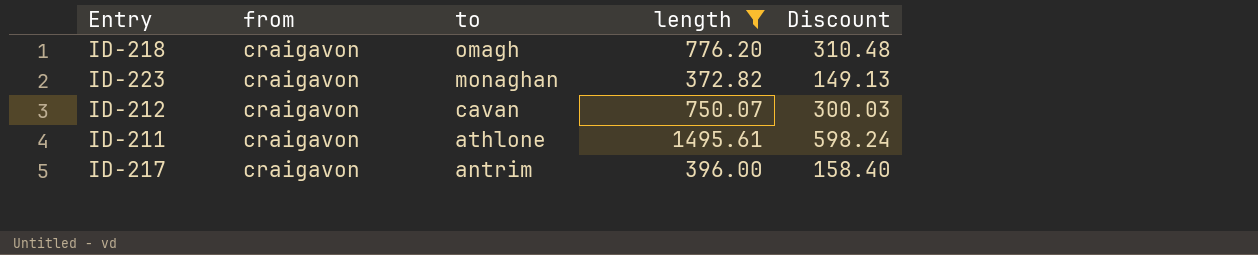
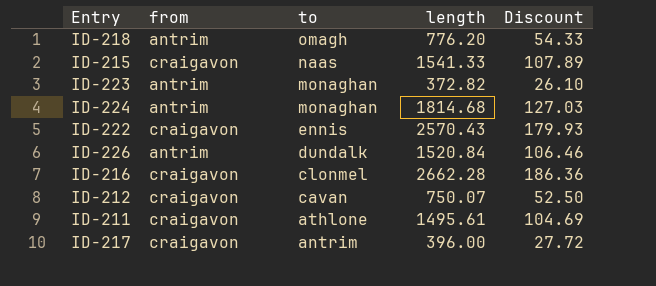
filter: length <= 1495.61 -> none
column Discount | formula: [length] * 0.4 -> [length] * 0.07
ID-218 | from: craigavon -> antrim
ID-223 | from: craigavon -> antrim

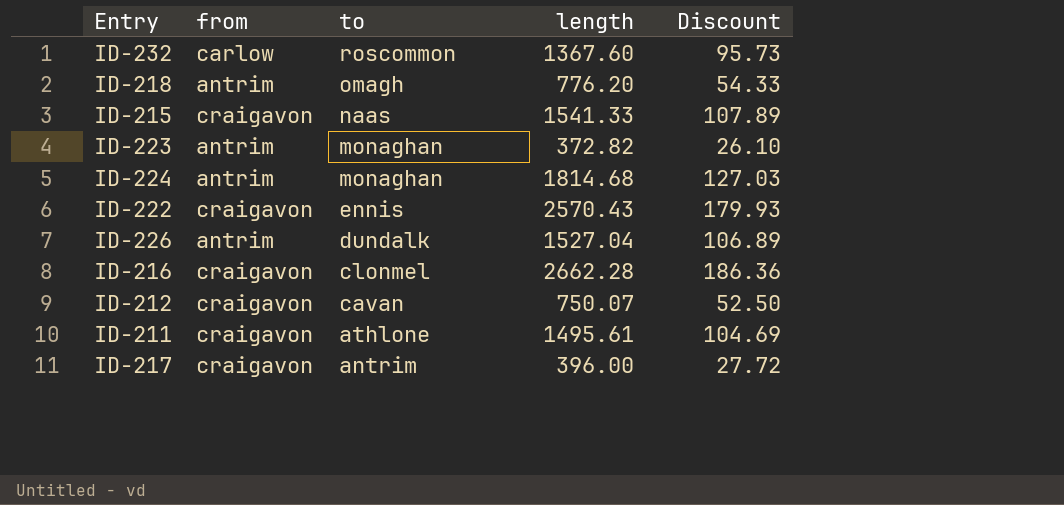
row ID-232: none -> carlow | roscommon | 1367.60 | 95.73
ID-226 | length: 1520.84 -> 1527.04
ID-226 | Discount: 106.46 -> 106.89

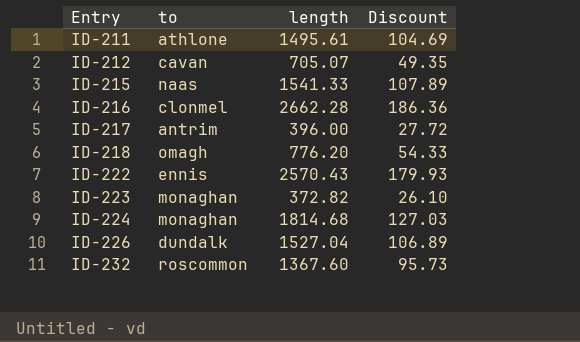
row order: to descending -> Entry ascending
column from | position: 2 -> none
ID-212 | length: 750.07 -> 705.07
ID-212 | Discount: 52.50 -> 49.35

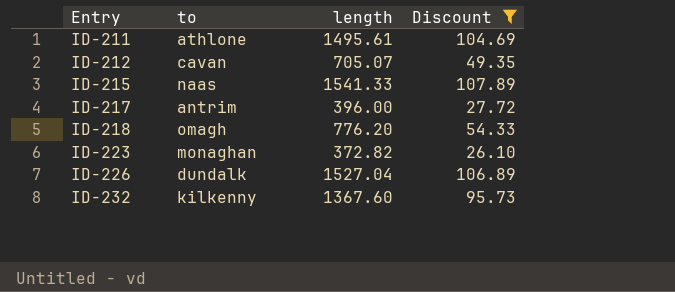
filter: none -> Discount <= 107.89
ID-232 | to: roscommon -> kilkenny

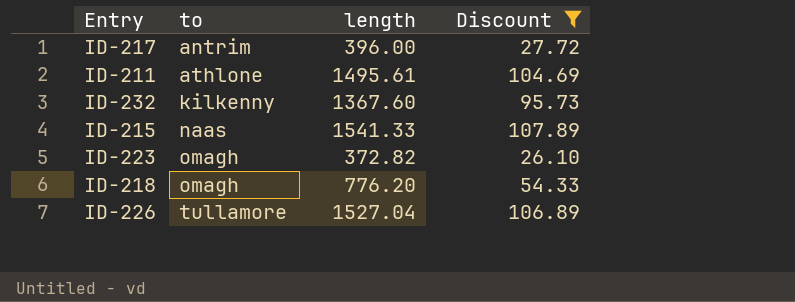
row order: Entry ascending -> to ascending
row ID-212: cavan | 705.07 | 49.35 -> none
ID-223 | to: monaghan -> omagh
ID-226 | to: dundalk -> tullamore

